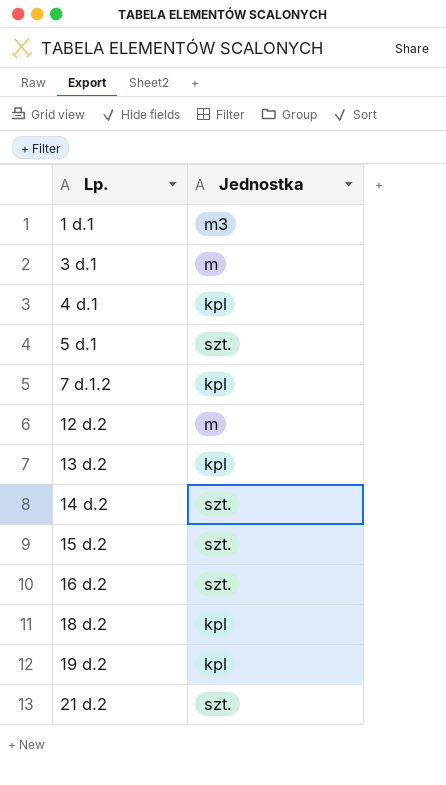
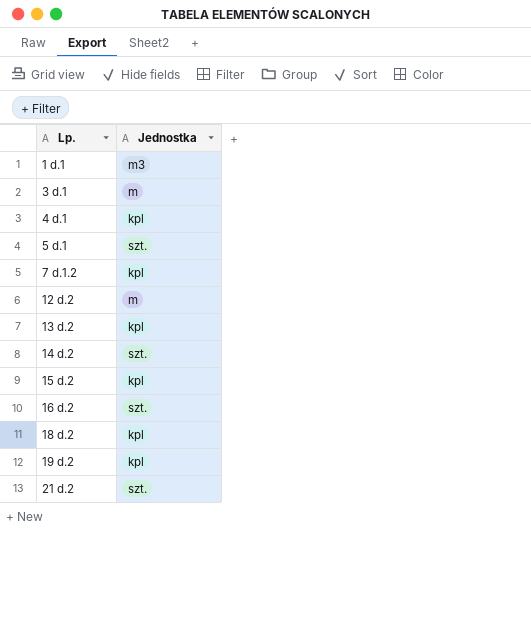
15 d.2 | Jednostka: szt. -> kpl

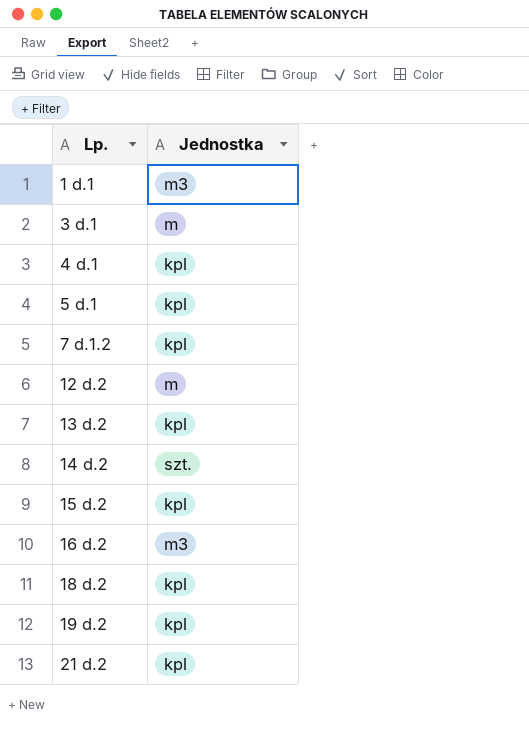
5 d.1 | Jednostka: szt. -> kpl
16 d.2 | Jednostka: szt. -> m3
21 d.2 | Jednostka: szt. -> kpl

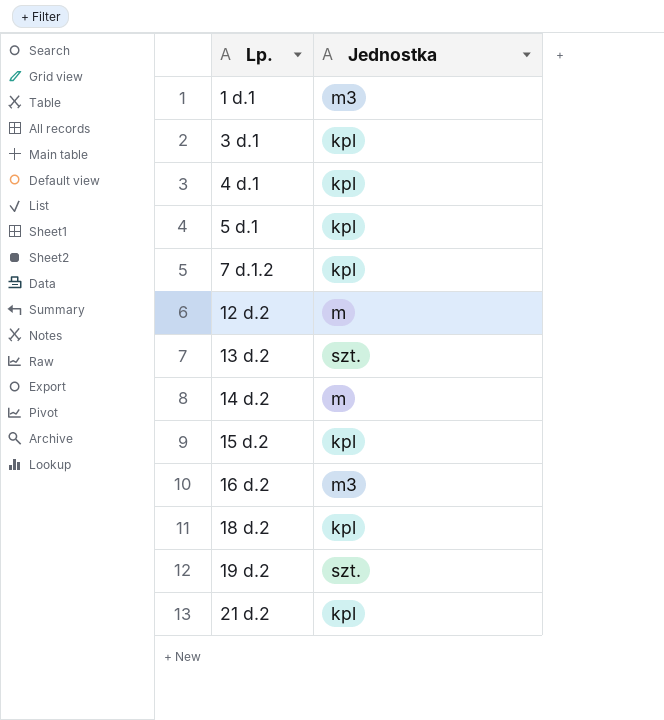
3 d.1 | Jednostka: m -> kpl
13 d.2 | Jednostka: kpl -> szt.
14 d.2 | Jednostka: szt. -> m
19 d.2 | Jednostka: kpl -> szt.

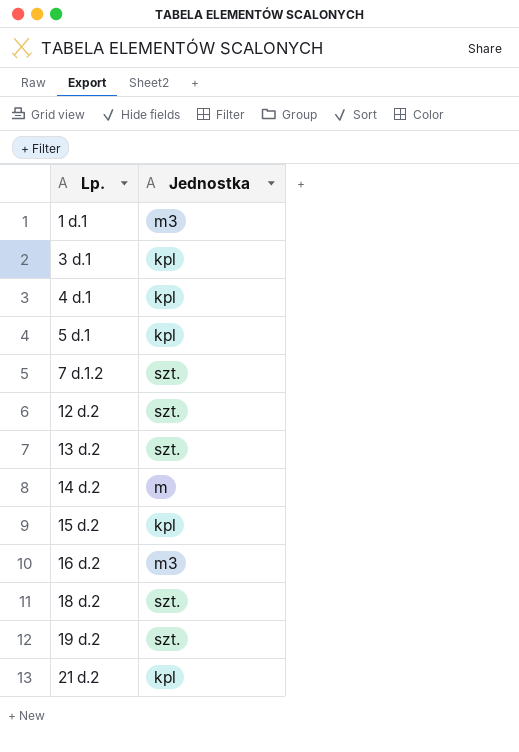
7 d.1.2 | Jednostka: kpl -> szt.
12 d.2 | Jednostka: m -> szt.
18 d.2 | Jednostka: kpl -> szt.

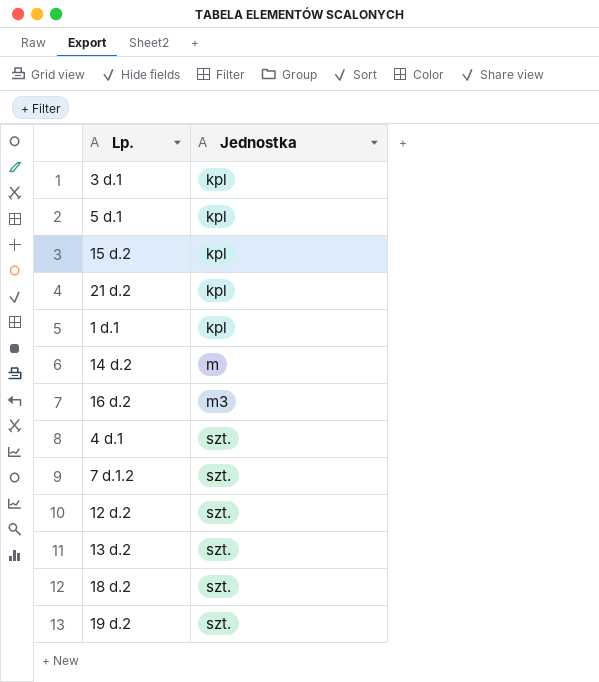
row order: Lp. ascending -> Jednostka ascending
1 d.1 | Jednostka: m3 -> kpl
4 d.1 | Jednostka: kpl -> szt.

